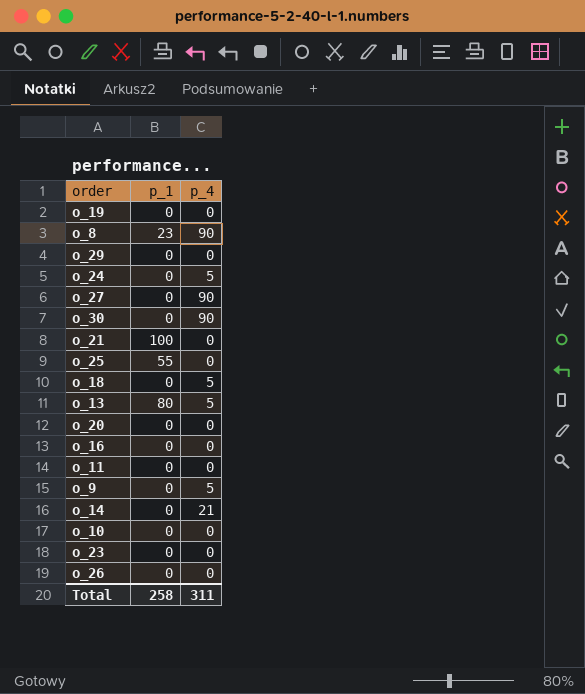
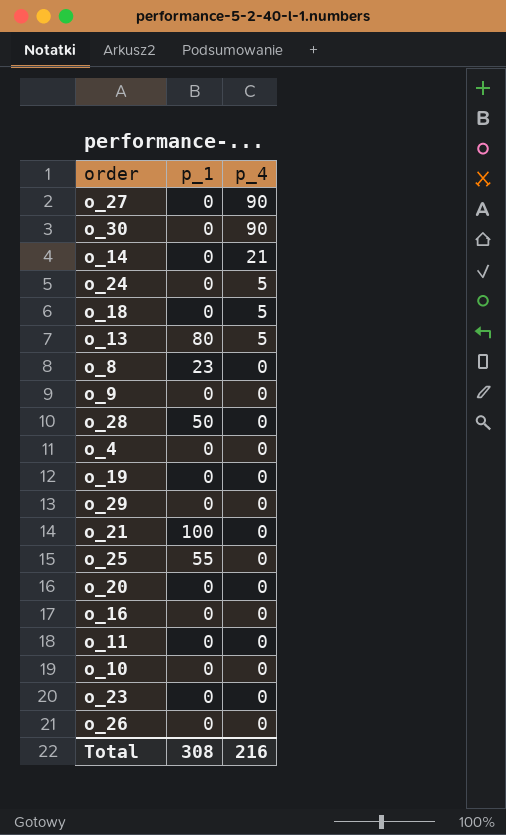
row order: none -> p_4 descending
o_8 | p_4: 90 -> 0
o_9 | p_4: 5 -> 0
row o_28: none -> 50 | 0
row o_4: none -> 0 | 0
Total | p_1: 258 -> 308
Total | p_4: 311 -> 216

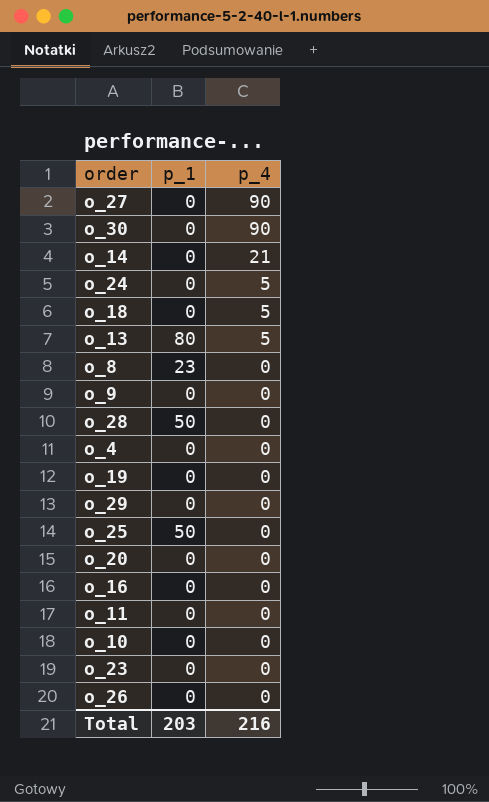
row o_21: 100 | 0 -> none
o_25 | p_1: 55 -> 50
Total | p_1: 308 -> 203

